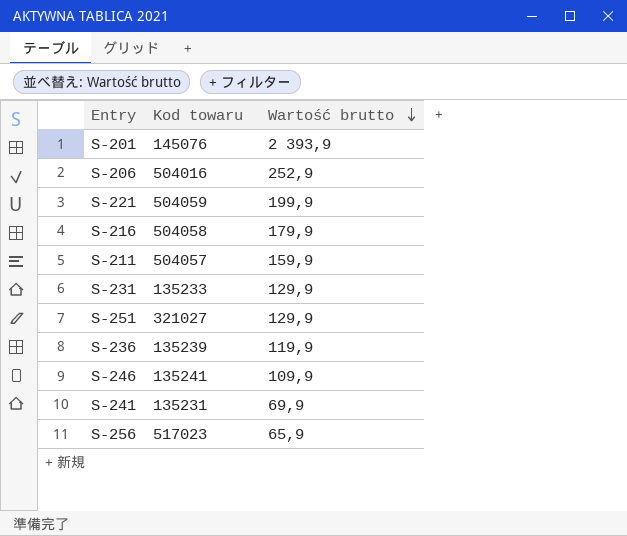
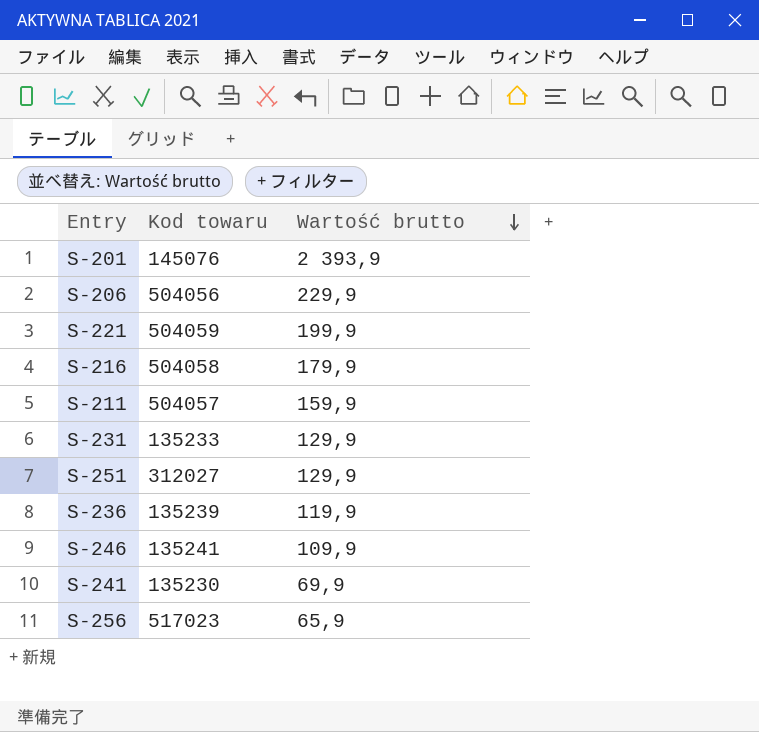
S-206 | Kod towaru: 504016 -> 504056
S-206 | Wartość brutto: 252,9 -> 229,9
S-251 | Kod towaru: 321027 -> 312027
S-241 | Kod towaru: 135231 -> 135230

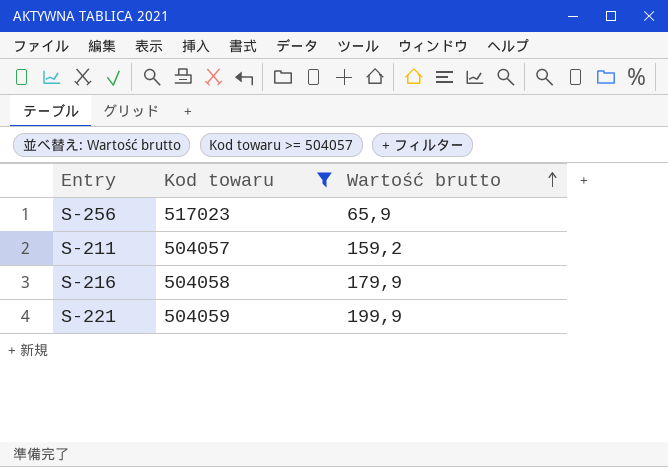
filter: none -> Kod towaru >= 504057
row order: Wartość brutto descending -> Wartość brutto ascending
S-211 | Wartość brutto: 159,9 -> 159,2

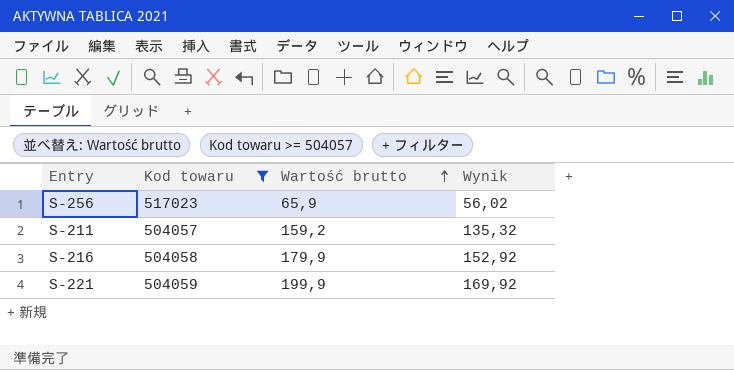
column Wynik | formula: none -> [Wartość brutto] * 0,85

